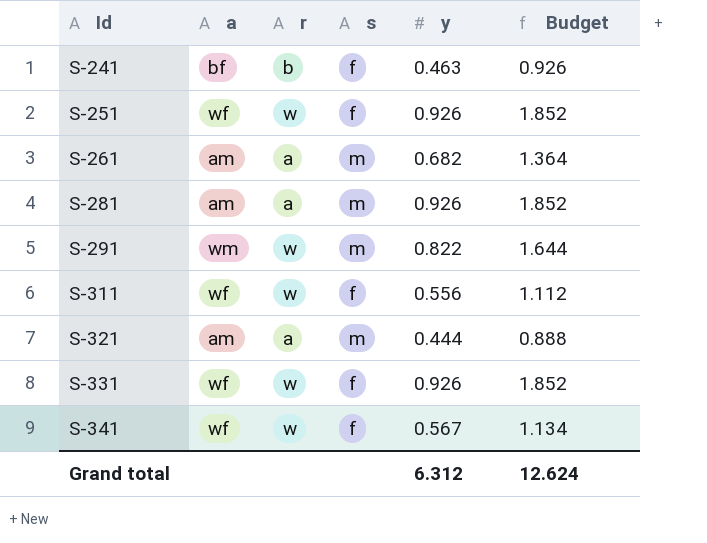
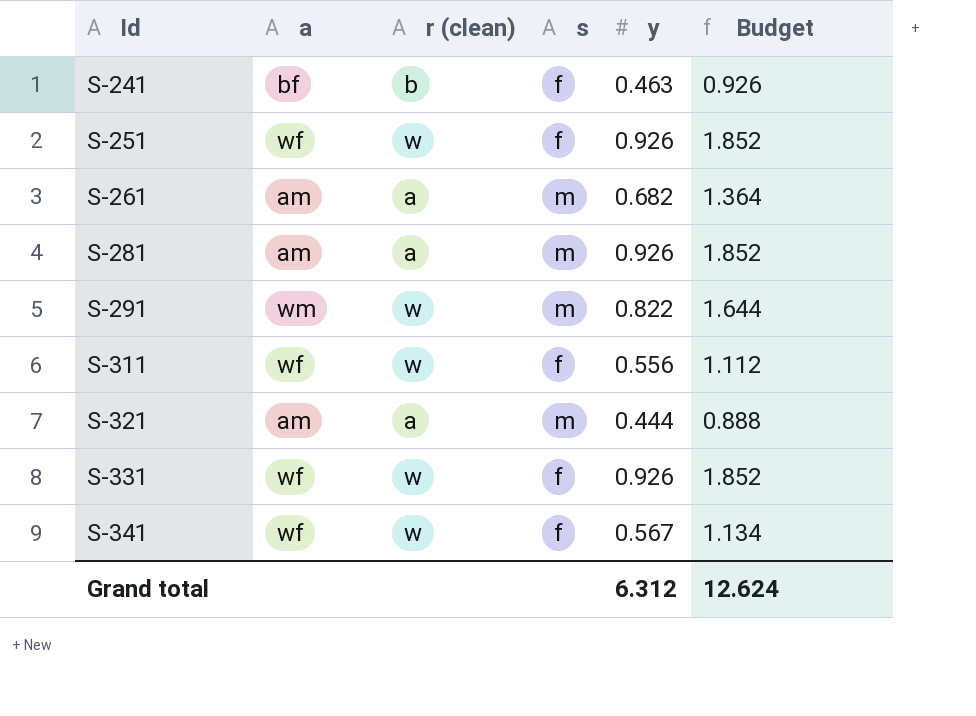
column name: r -> r (clean)

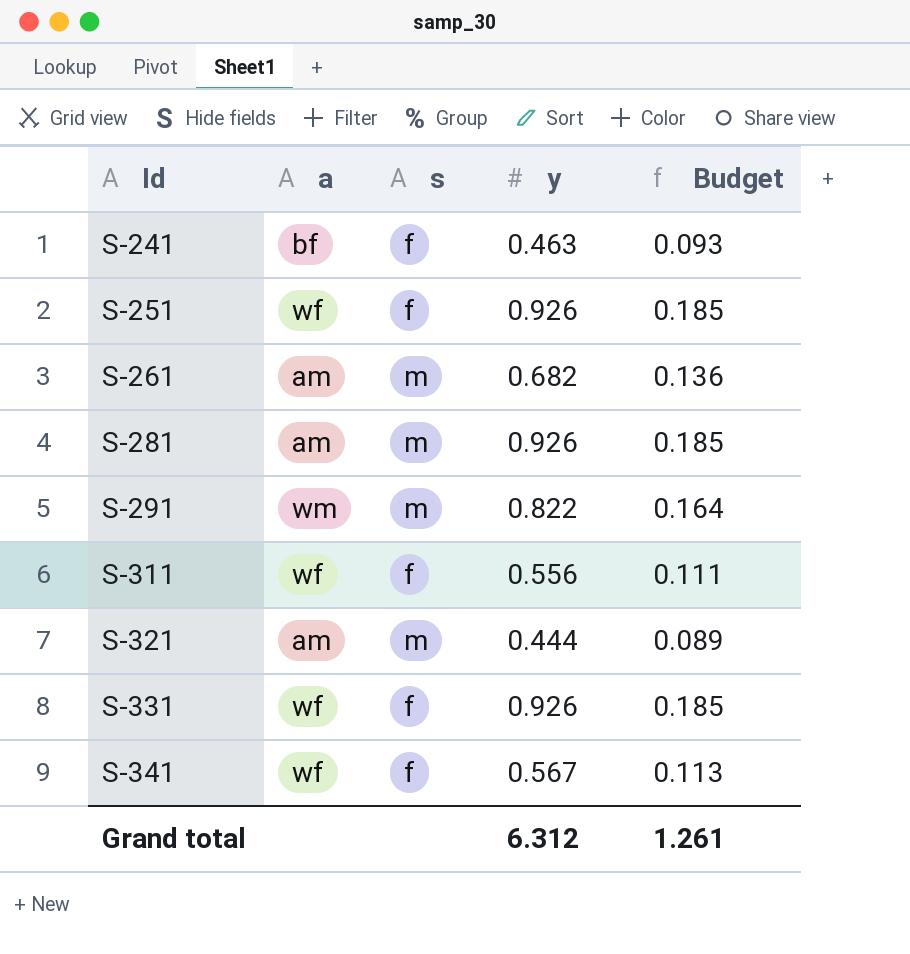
column r (clean) | position: 3 -> none
column Budget | formula: [y] * 2 -> [y] * 0.2
Grand total | Budget: 12.624 -> 1.261

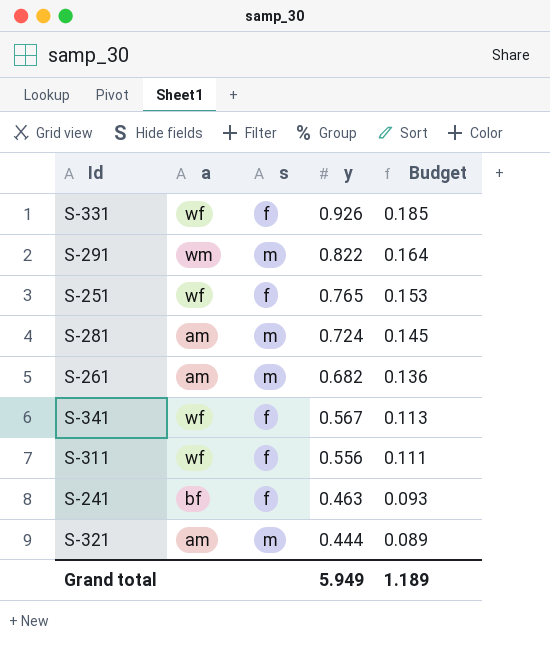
row order: Id ascending -> y descending
S-251 | y: 0.926 -> 0.765
S-251 | Budget: 0.185 -> 0.153
S-281 | y: 0.926 -> 0.724
S-281 | Budget: 0.185 -> 0.145
Grand total | y: 6.312 -> 5.949
Grand total | Budget: 1.261 -> 1.189

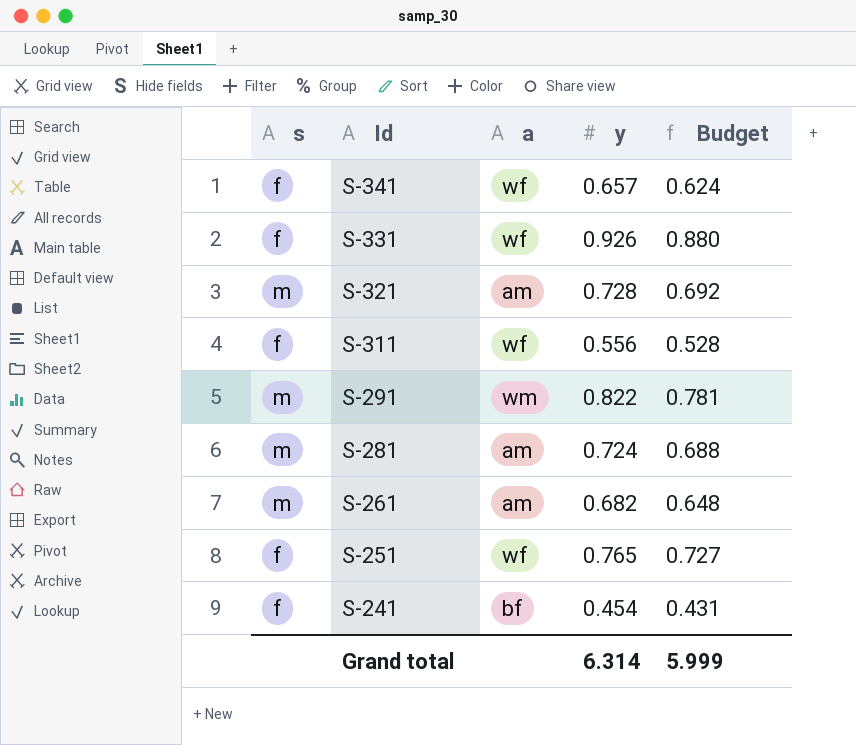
row order: y descending -> Id descending
column s | position: 3 -> 1
column Budget | formula: [y] * 0.2 -> [y] * 0.95
S-341 | y: 0.567 -> 0.657
S-321 | y: 0.444 -> 0.728
S-241 | y: 0.463 -> 0.454
Grand total | y: 5.949 -> 6.314
Grand total | Budget: 1.189 -> 5.999

